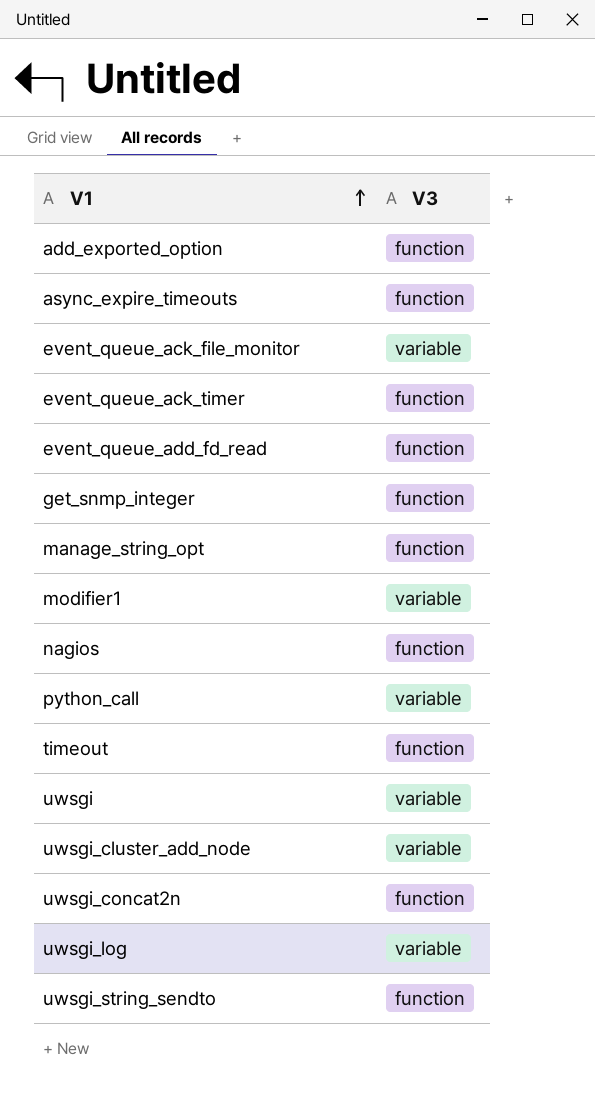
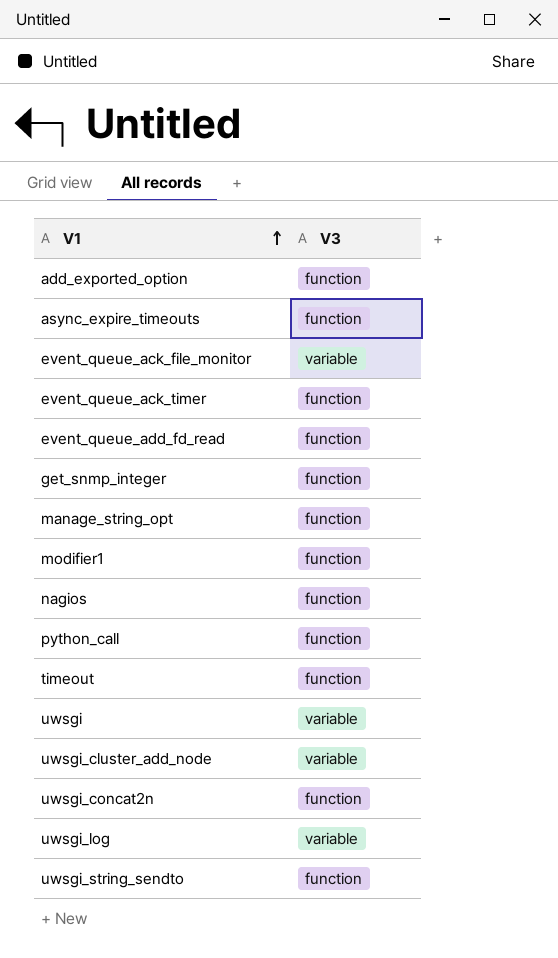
modifier1 | V3: variable -> function
python_call | V3: variable -> function

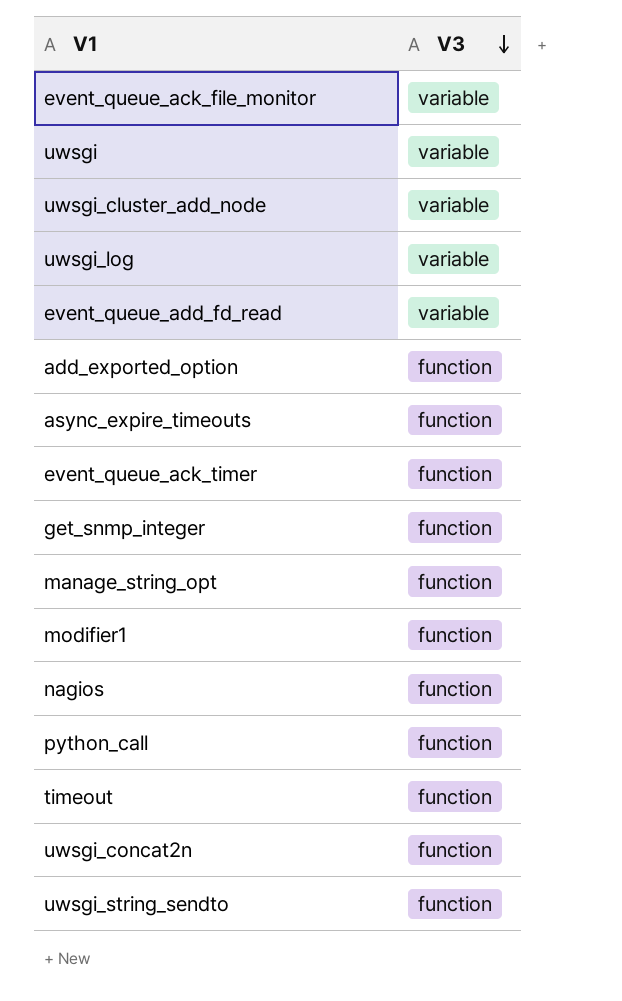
row order: V1 ascending -> V3 descending
event_queue_add_fd_read | V3: function -> variable

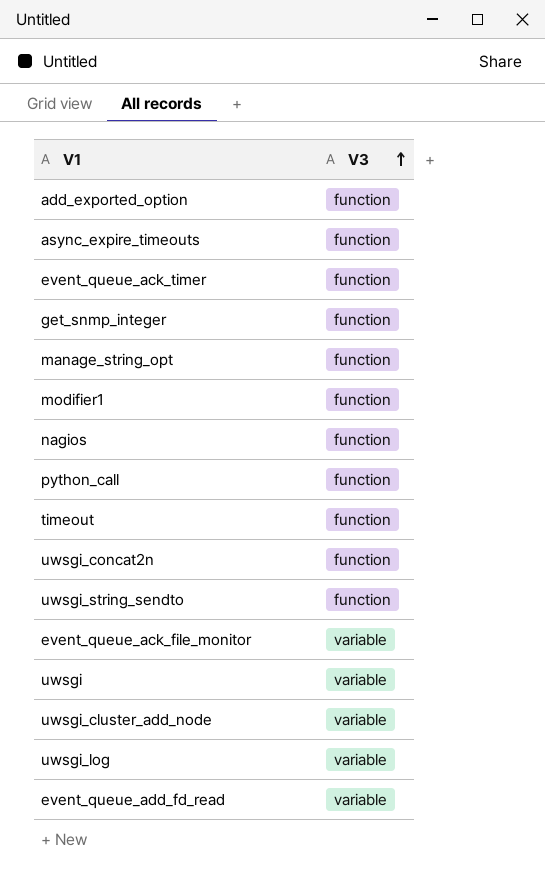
row order: V3 descending -> V3 ascending

